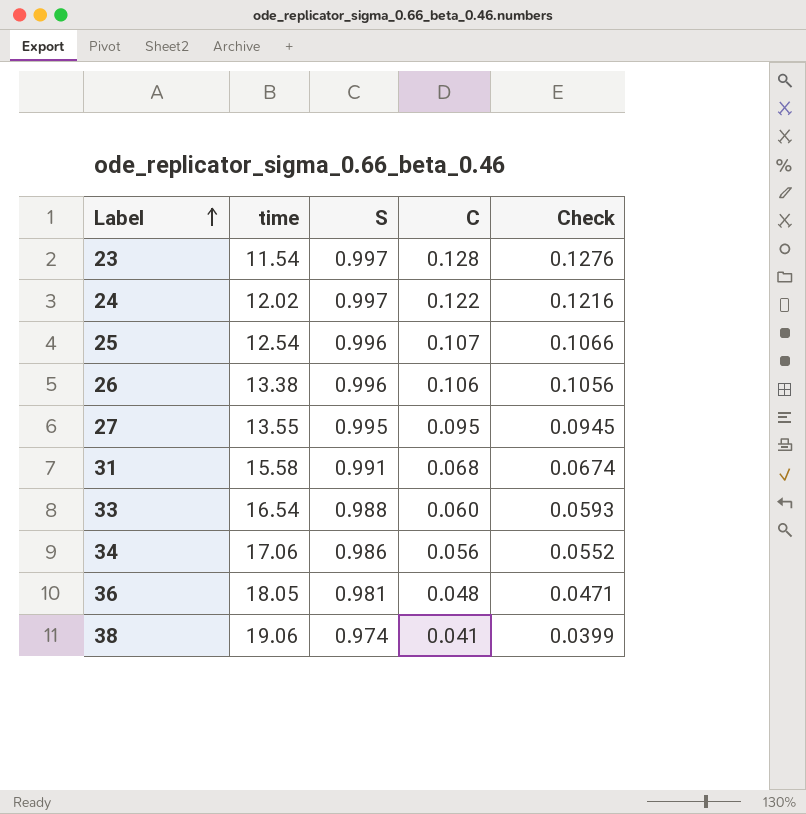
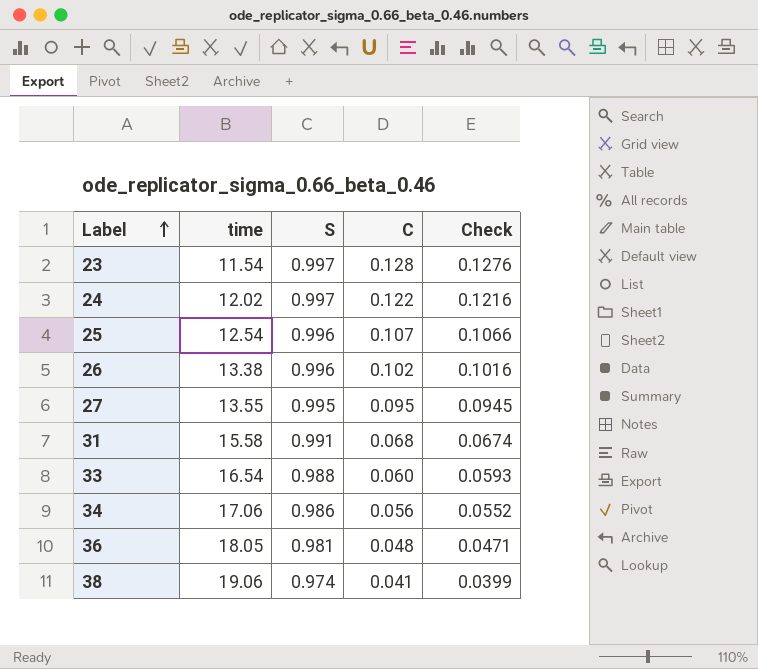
26 | C: 0.106 -> 0.102
26 | Check: 0.1056 -> 0.1016

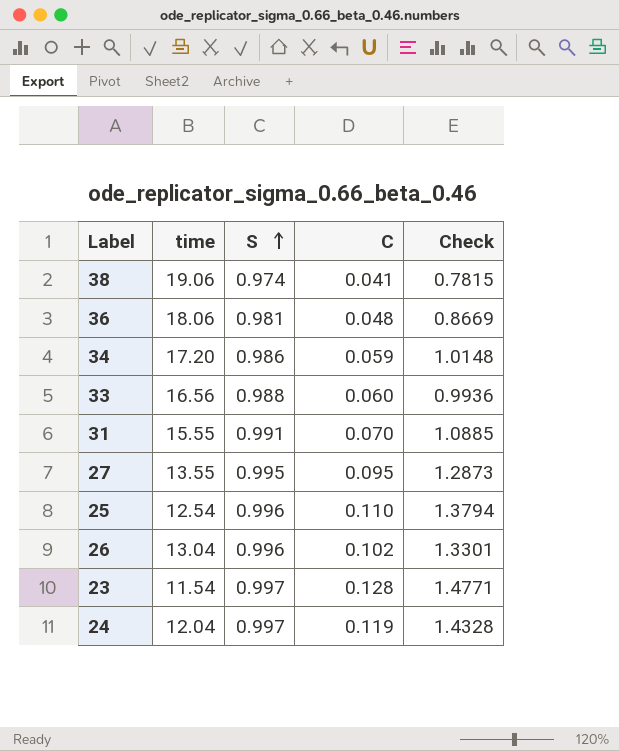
row order: Label ascending -> S ascending
column Check | formula: [S] * [C] -> [time] * [C]
36 | time: 18.05 -> 18.06
34 | time: 17.06 -> 17.20
34 | C: 0.056 -> 0.059
33 | time: 16.54 -> 16.56
31 | time: 15.58 -> 15.55
31 | C: 0.068 -> 0.070
25 | C: 0.107 -> 0.110
26 | time: 13.38 -> 13.04
24 | time: 12.02 -> 12.04
24 | C: 0.122 -> 0.119

